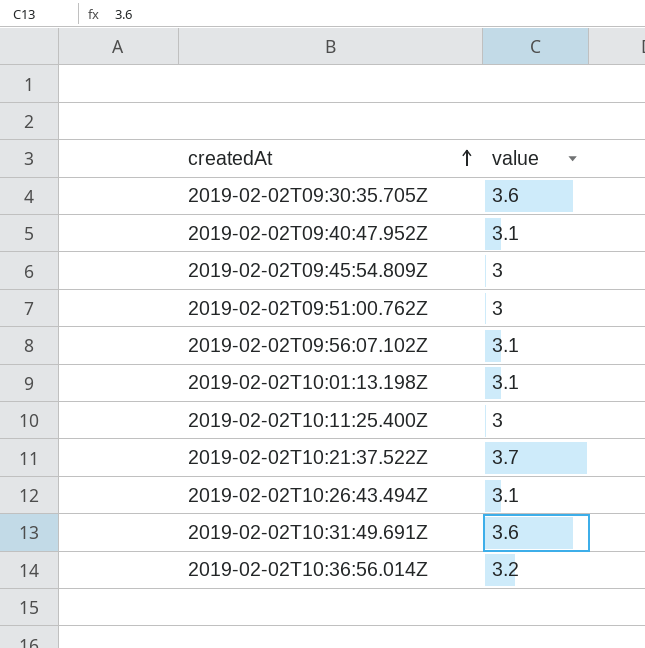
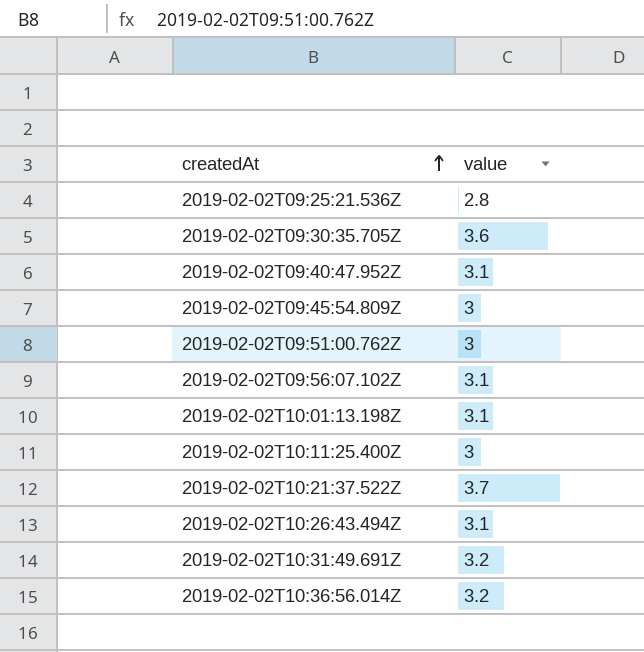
row 2019-02-02T09:25:21.536Z: none -> 2.8
2019-02-02T10:31:49.691Z | value: 3.6 -> 3.2

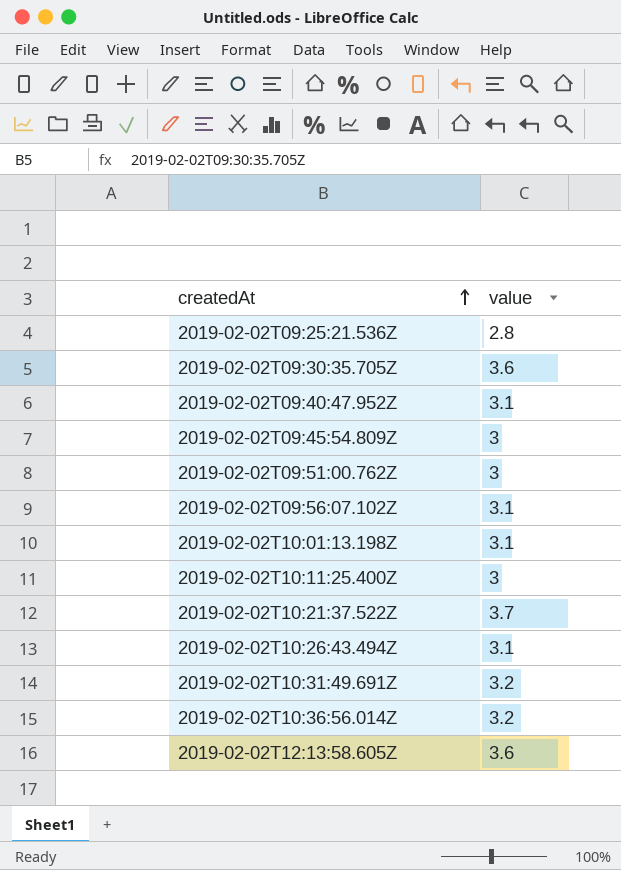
row 2019-02-02T12:13:58.605Z: none -> 3.6

